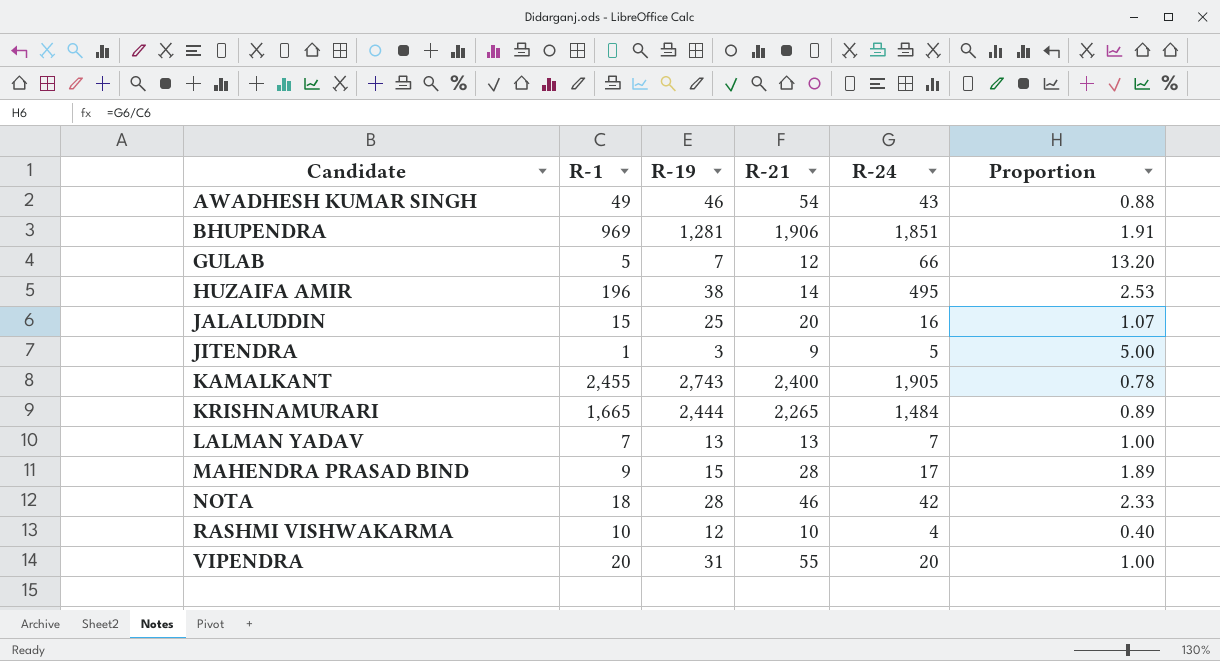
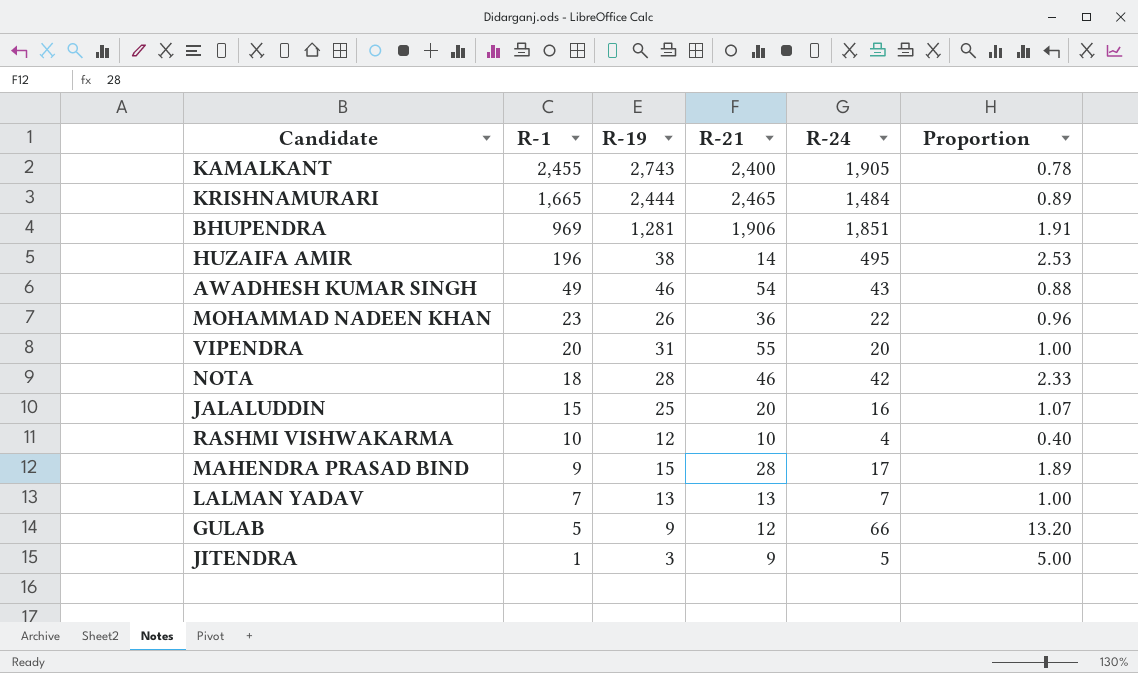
row order: Candidate ascending -> R-1 descending
KRISHNAMURARI | R-21: 2,265 -> 2,465
row MOHAMMAD NADEEN KHAN: none -> 23 | 26 | 36 | 22 | 0.96
GULAB | R-19: 7 -> 9

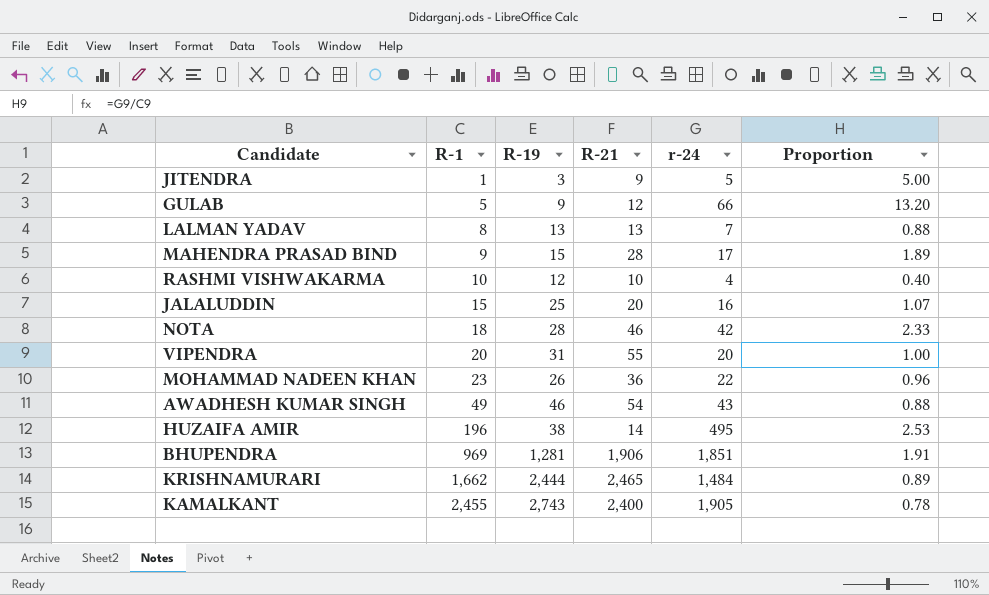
row order: R-1 descending -> R-1 ascending
column name: R-24 -> r-24
LALMAN YADAV | R-1: 7 -> 8
LALMAN YADAV | Proportion: 1.00 -> 0.88
KRISHNAMURARI | R-1: 1,665 -> 1,662

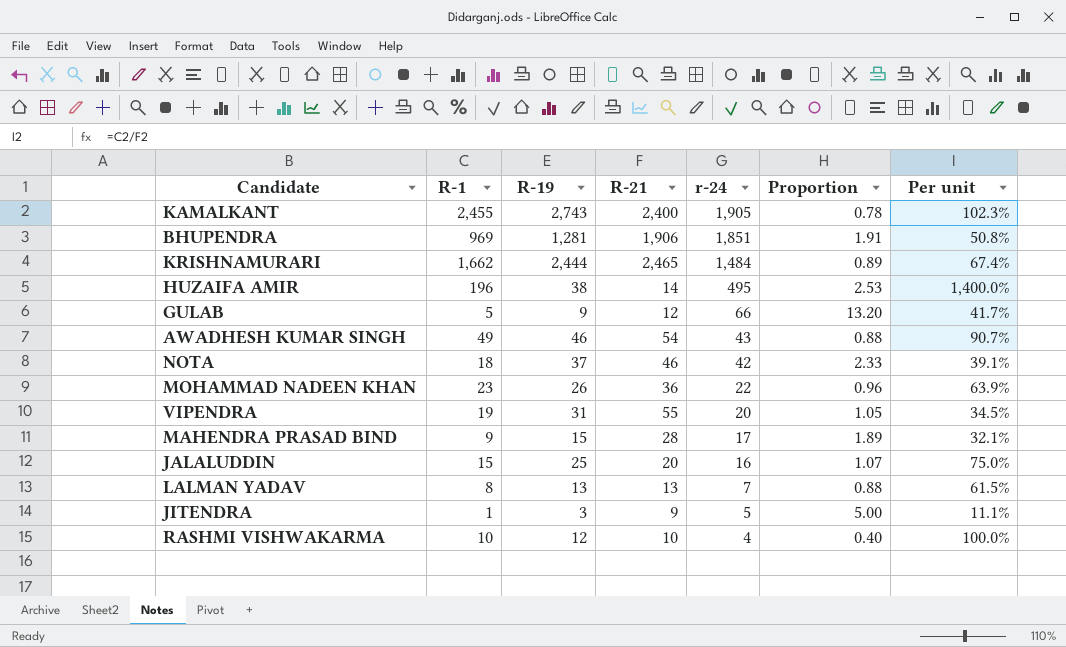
row order: R-1 ascending -> r-24 descending
column Per unit | formula: none -> [R-1] / [R-21]
NOTA | R-19: 28 -> 37
VIPENDRA | R-1: 20 -> 19
VIPENDRA | Proportion: 1.00 -> 1.05

